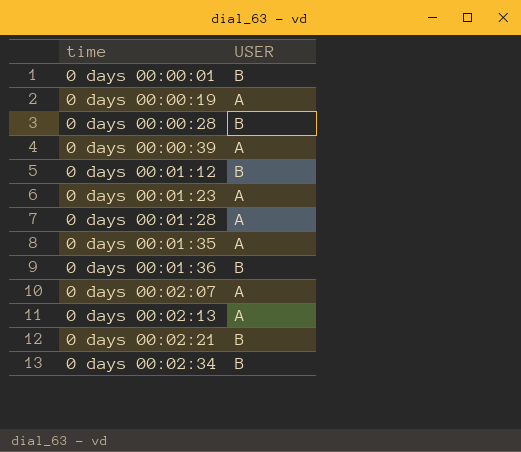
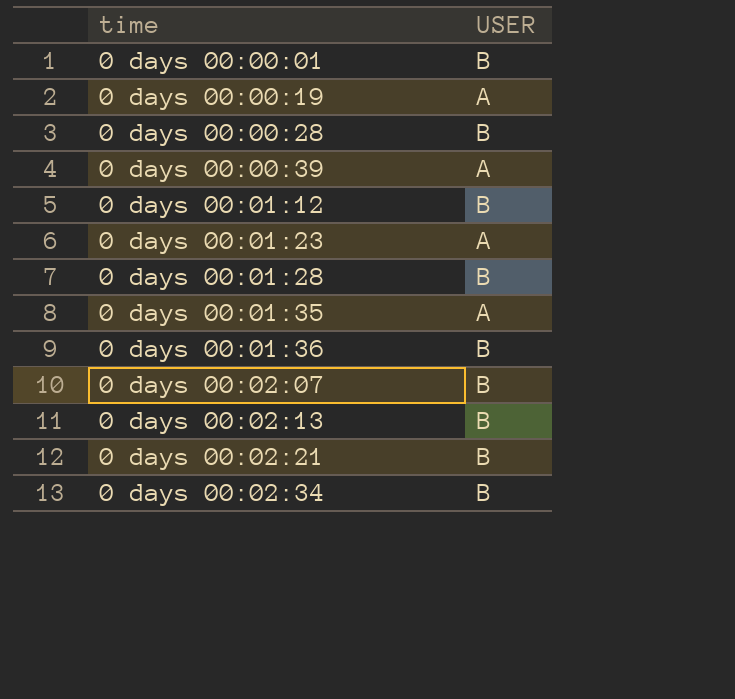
0 days 00:01:28 | USER: A -> B
0 days 00:02:07 | USER: A -> B
0 days 00:02:13 | USER: A -> B

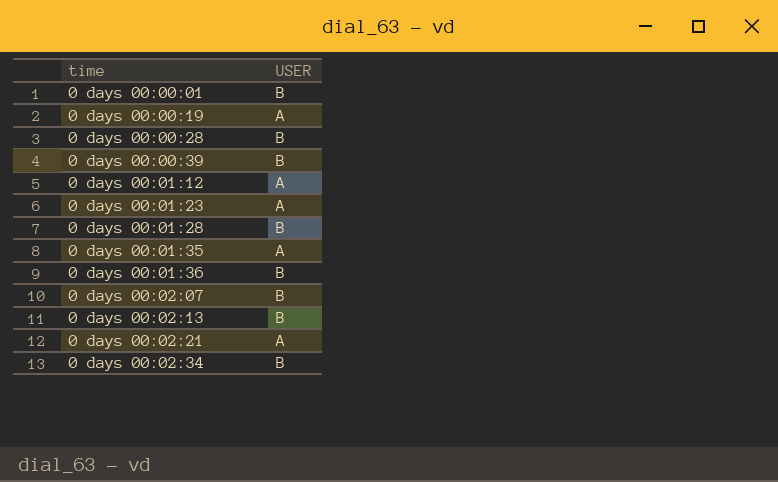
0 days 00:00:39 | USER: A -> B
0 days 00:01:12 | USER: B -> A
0 days 00:02:21 | USER: B -> A

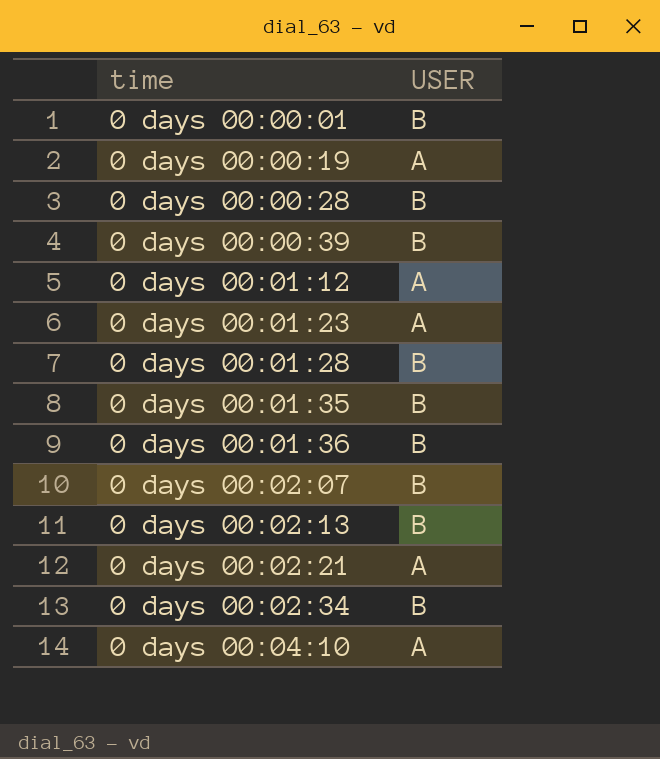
0 days 00:01:35 | USER: A -> B
row 0 days 00:04:10: none -> A

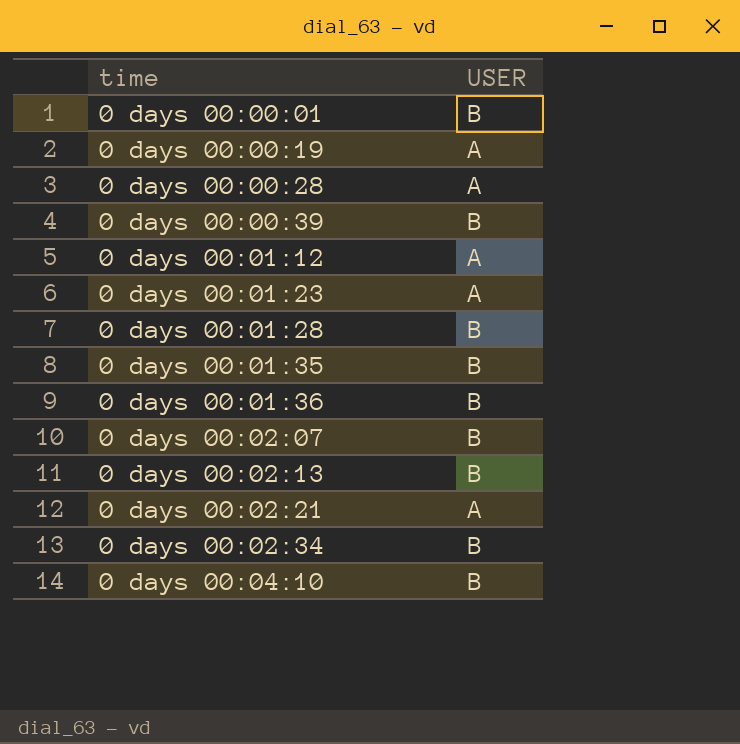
0 days 00:00:28 | USER: B -> A
0 days 00:04:10 | USER: A -> B

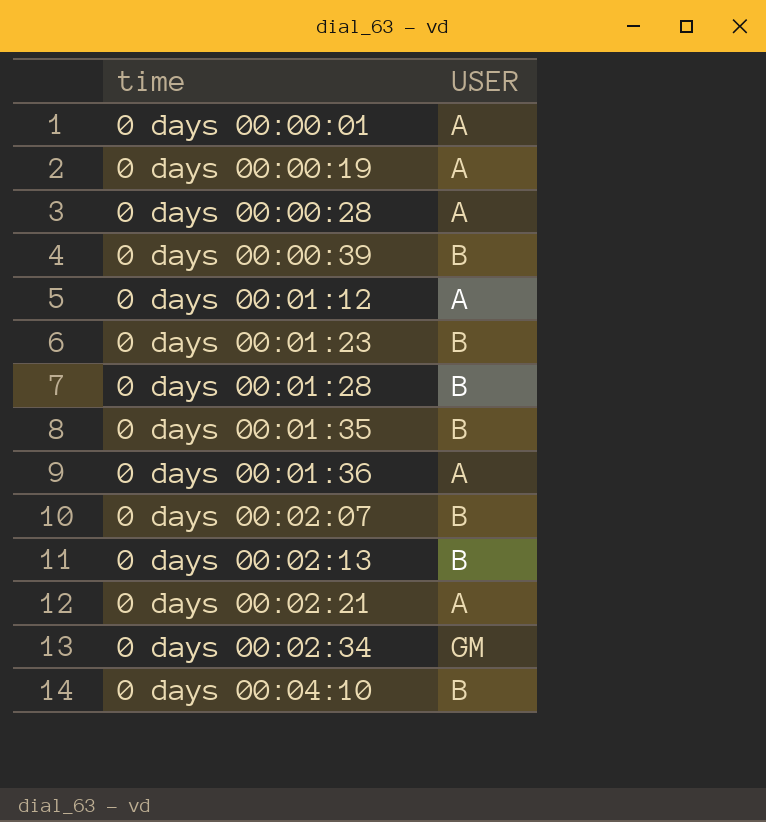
0 days 00:00:01 | USER: B -> A
0 days 00:01:23 | USER: A -> B
0 days 00:01:36 | USER: B -> A
0 days 00:02:34 | USER: B -> GM

